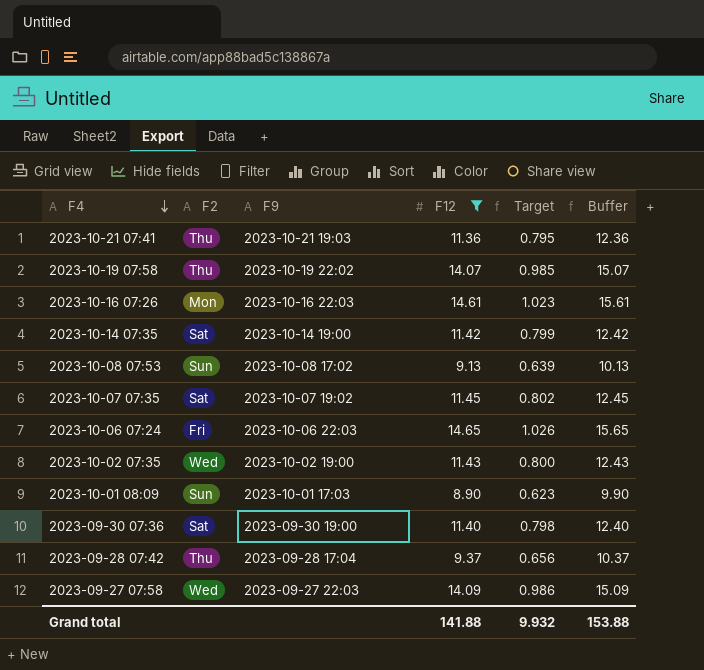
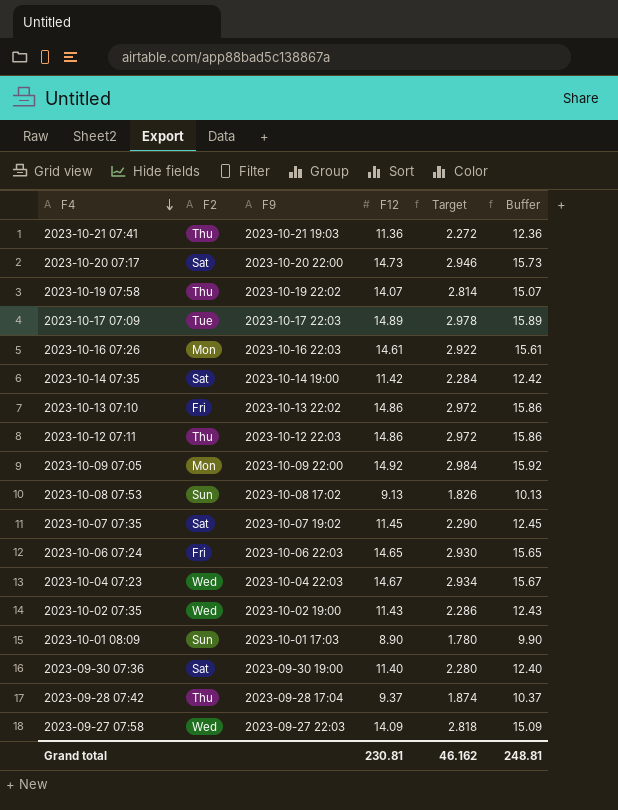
filter: F12 <= 14.65 -> none
column Target | formula: [F12] * 0.07 -> [F12] * 0.2
Grand total | F12: 141.88 -> 230.81
Grand total | Target: 9.932 -> 46.162
Grand total | Buffer: 153.88 -> 248.81

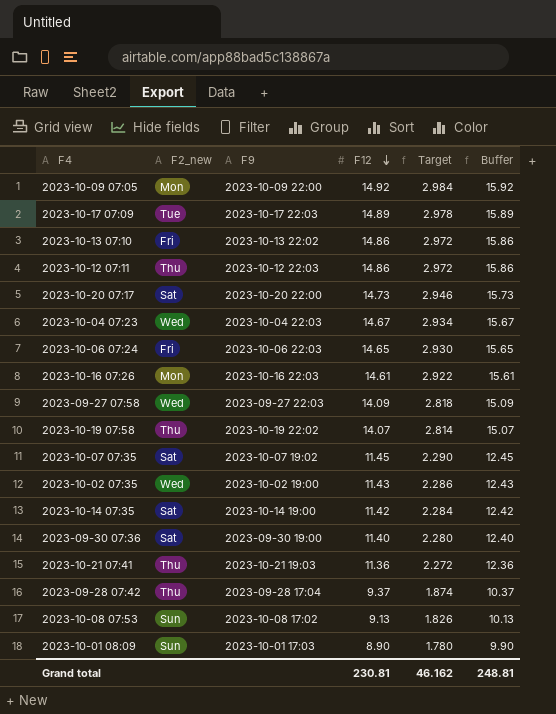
row order: F4 descending -> F12 descending
column name: F2 -> F2_new

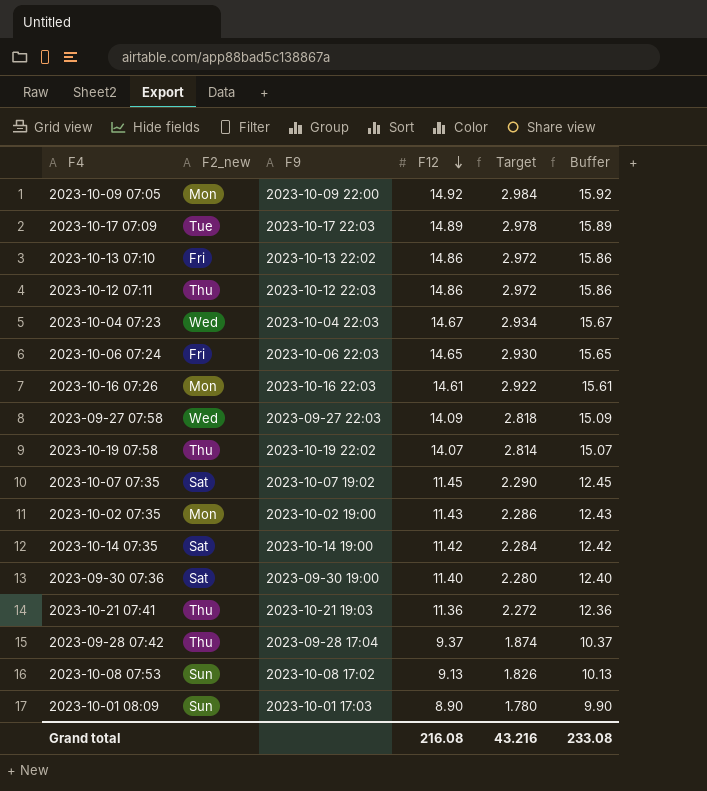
row 2023-10-20 07:17: Sat | 2023-10-20 22:00 | 14.73 | 2.946 | 15.73 -> none
2023-10-02 07:35 | F2_new: Wed -> Mon
Grand total | F12: 230.81 -> 216.08
Grand total | Target: 46.162 -> 43.216
Grand total | Buffer: 248.81 -> 233.08

